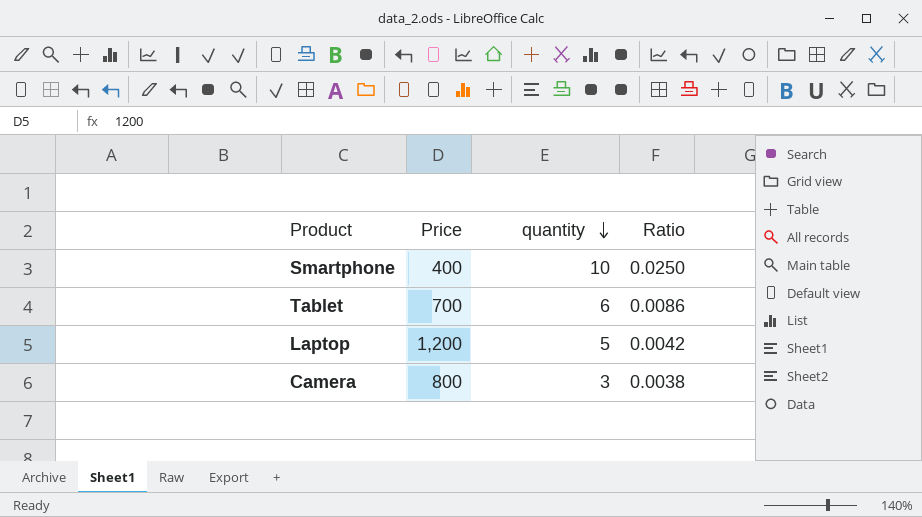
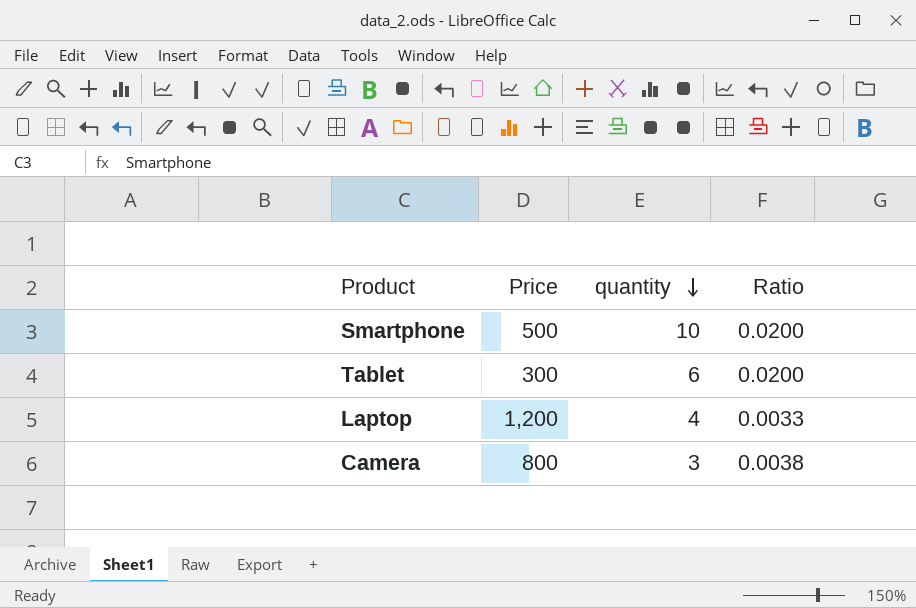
Smartphone | Price: 400 -> 500
Smartphone | Ratio: 0.0250 -> 0.0200
Tablet | Price: 700 -> 300
Tablet | Ratio: 0.0086 -> 0.0200
Laptop | quantity: 5 -> 4
Laptop | Ratio: 0.0042 -> 0.0033

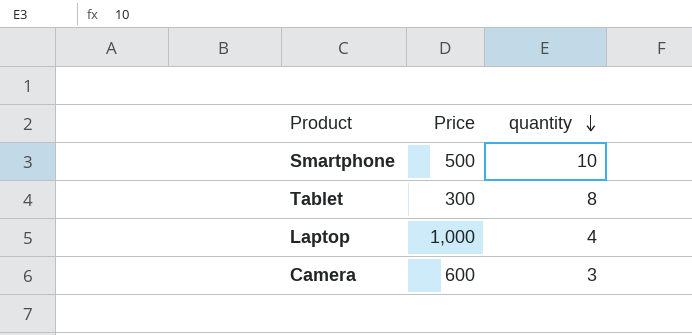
column Ratio | formula: [quantity] / [Price] -> none
Tablet | quantity: 6 -> 8
Laptop | Price: 1,200 -> 1,000
Camera | Price: 800 -> 600

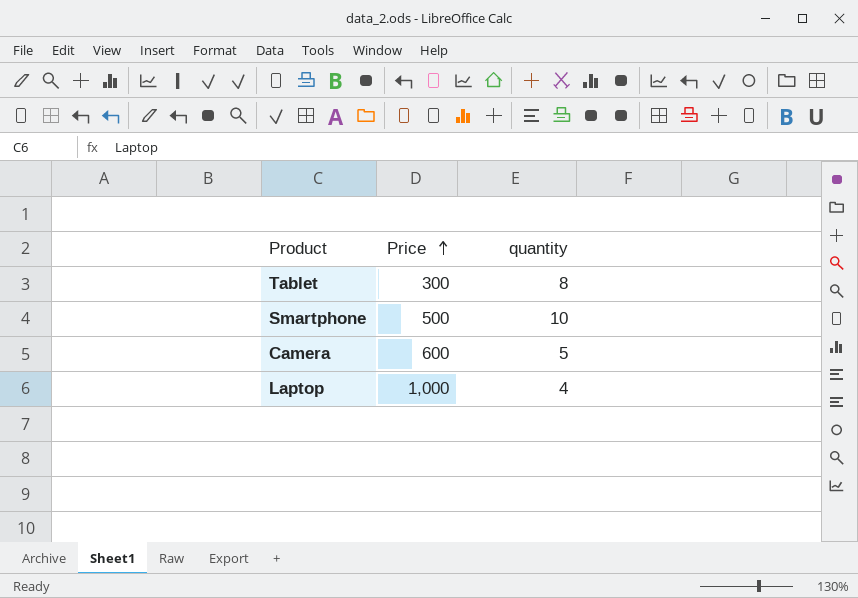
row order: quantity descending -> Price ascending
Camera | quantity: 3 -> 5

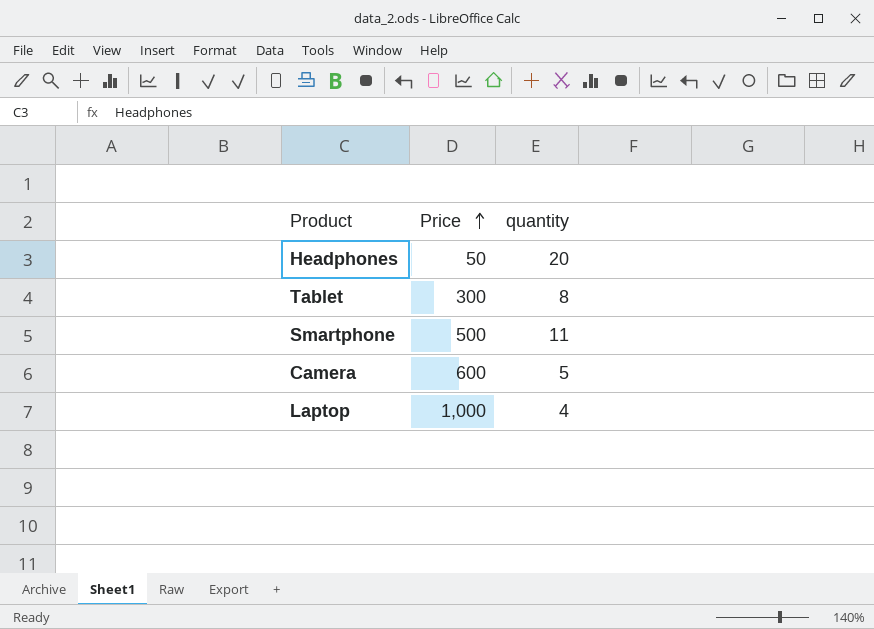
row Headphones: none -> 50 | 20
Smartphone | quantity: 10 -> 11

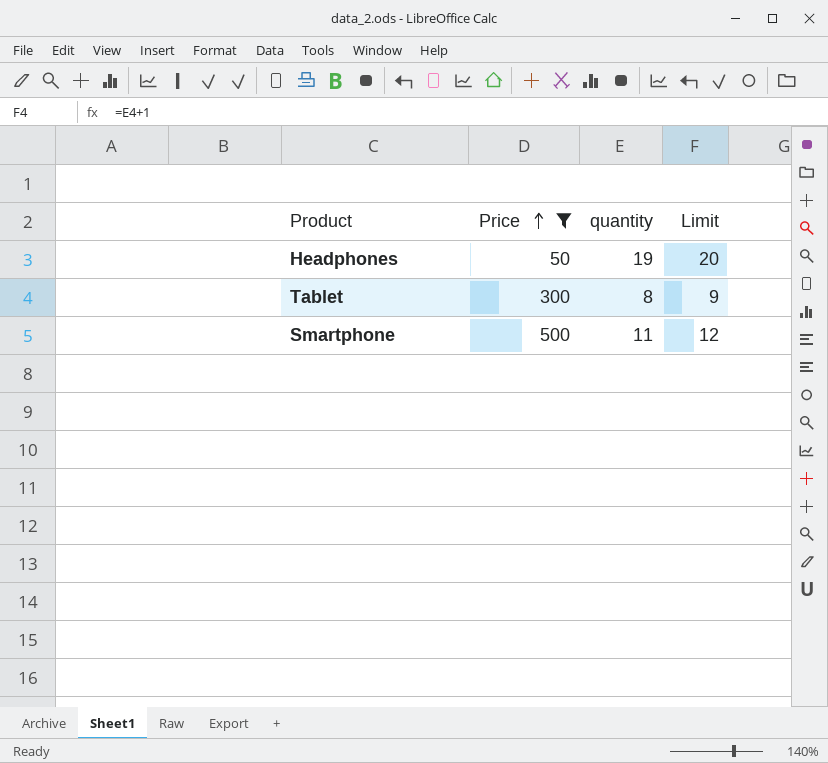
filter: none -> Price <= 500
column Limit | formula: none -> [quantity] + 1
Headphones | quantity: 20 -> 19

